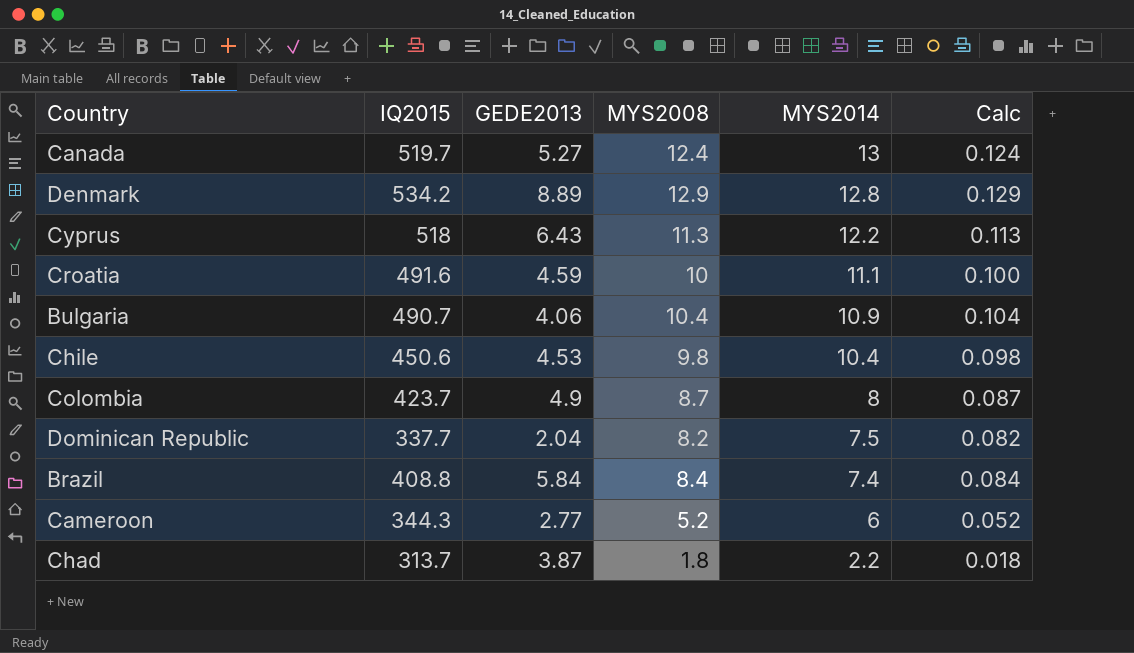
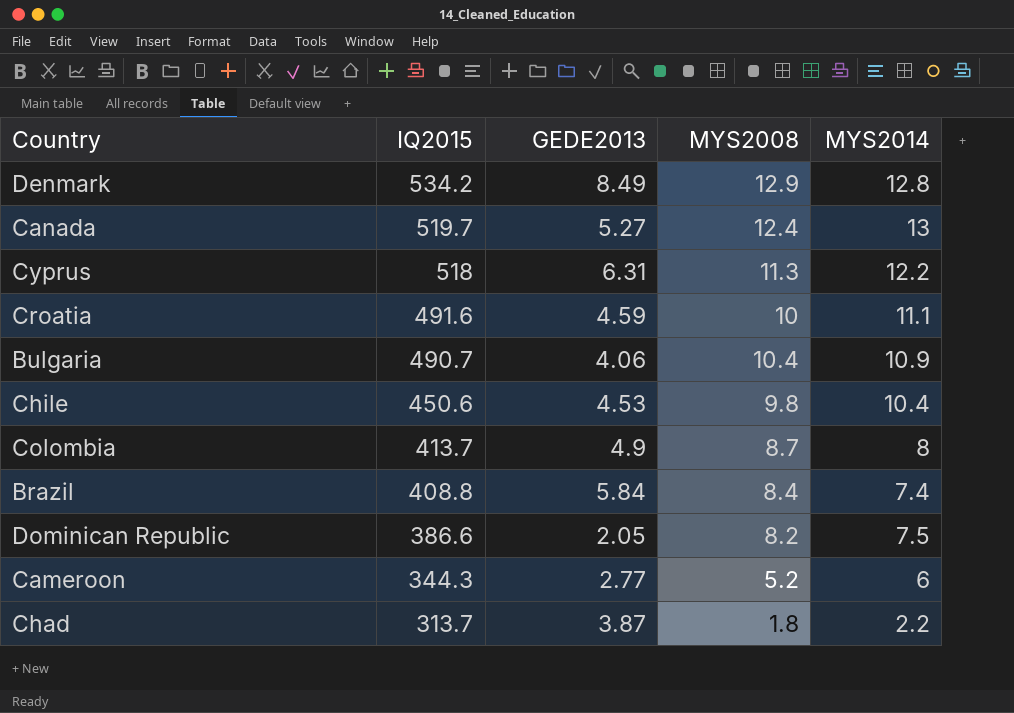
row order: MYS2014 descending -> IQ2015 descending
column Calc | formula: [MYS2008] * 0.01 -> none
Denmark | GEDE2013: 8.89 -> 8.49
Cyprus | GEDE2013: 6.43 -> 6.31
Colombia | IQ2015: 423.7 -> 413.7
Dominican Republic | IQ2015: 337.7 -> 386.6
Dominican Republic | GEDE2013: 2.04 -> 2.05

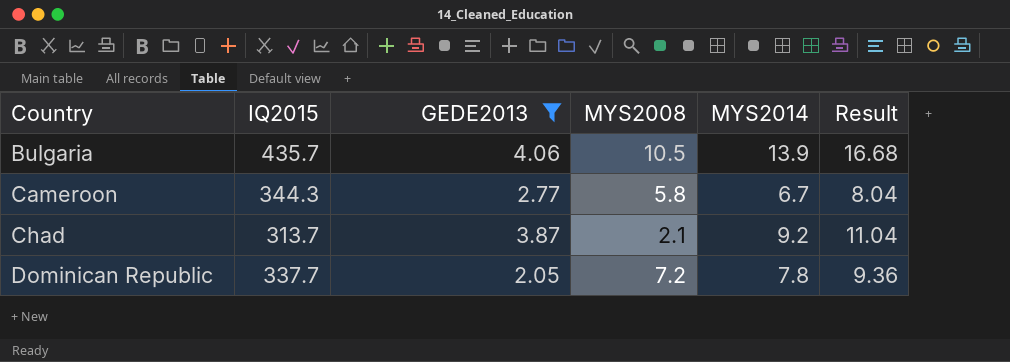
filter: none -> GEDE2013 <= 4.06
row order: IQ2015 descending -> Country ascending
column Result | formula: none -> [MYS2014] * 1.2
Bulgaria | IQ2015: 490.7 -> 435.7
Bulgaria | MYS2008: 10.4 -> 10.5
Bulgaria | MYS2014: 10.9 -> 13.9
Cameroon | MYS2008: 5.2 -> 5.8
Cameroon | MYS2014: 6 -> 6.7
Chad | MYS2008: 1.8 -> 2.1
Chad | MYS2014: 2.2 -> 9.2
Dominican Republic | IQ2015: 386.6 -> 337.7
Dominican Republic | MYS2008: 8.2 -> 7.2
Dominican Republic | MYS2014: 7.5 -> 7.8

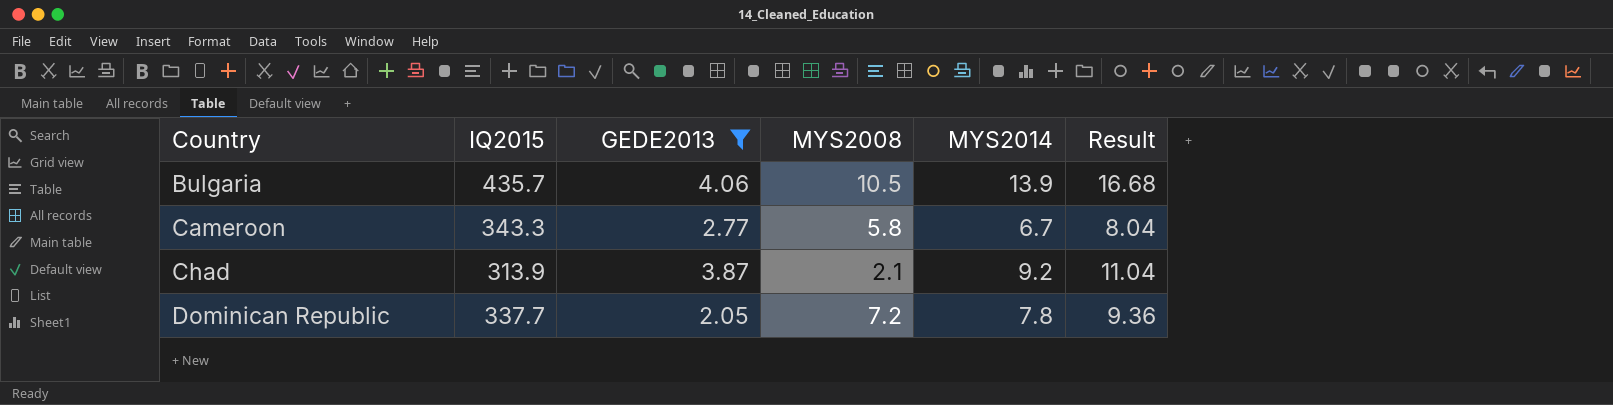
Cameroon | IQ2015: 344.3 -> 343.3
Chad | IQ2015: 313.7 -> 313.9

